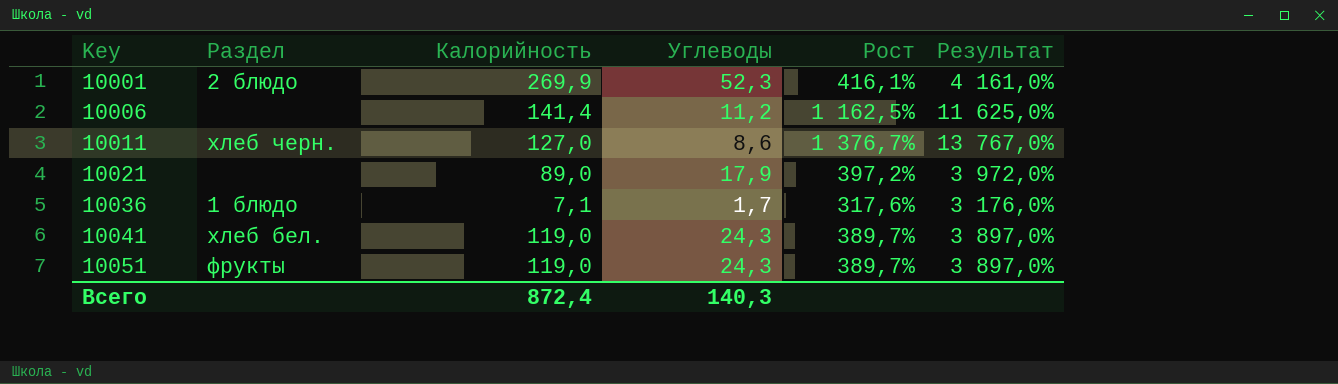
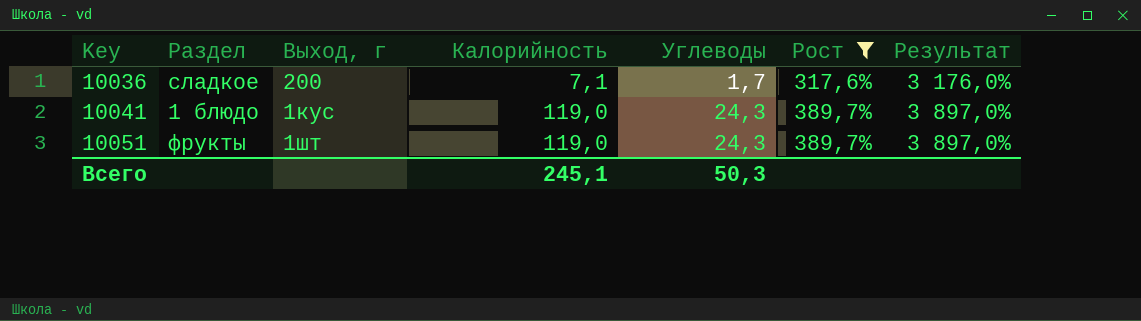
filter: none -> Рост <= 389,7%
column Выход, г | position: none -> 3
10036 | Раздел: 1 блюдо -> сладкое
10041 | Раздел: хлеб бел. -> 1 блюдо
Всего | Калорийность: 872,4 -> 245,1
Всего | Углеводы: 140,3 -> 50,3

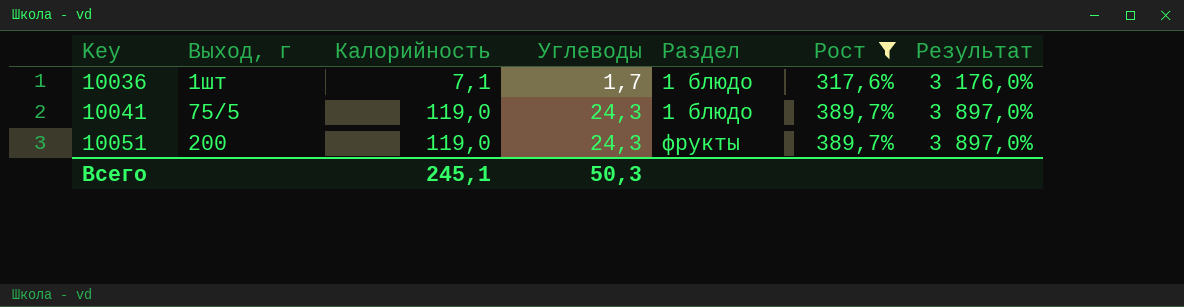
column Раздел | position: 2 -> 5
10036 | Выход, г: 200 -> 1шт
10036 | Раздел: сладкое -> 1 блюдо
10041 | Выход, г: 1кус -> 75/5
10051 | Выход, г: 1шт -> 200

